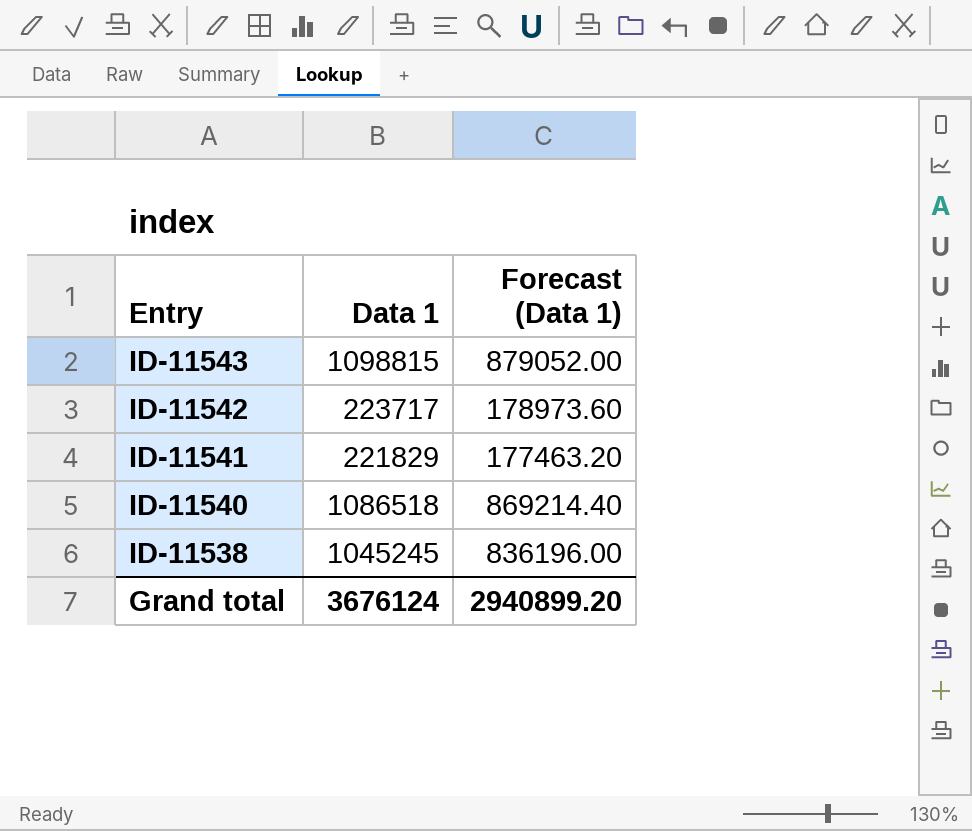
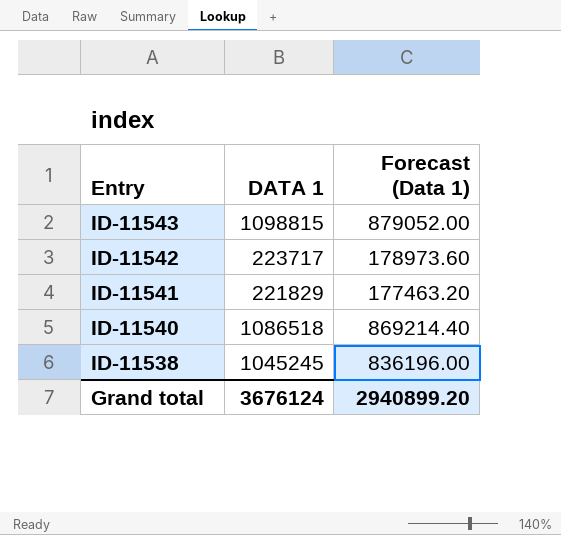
column name: Data 1 -> DATA 1

